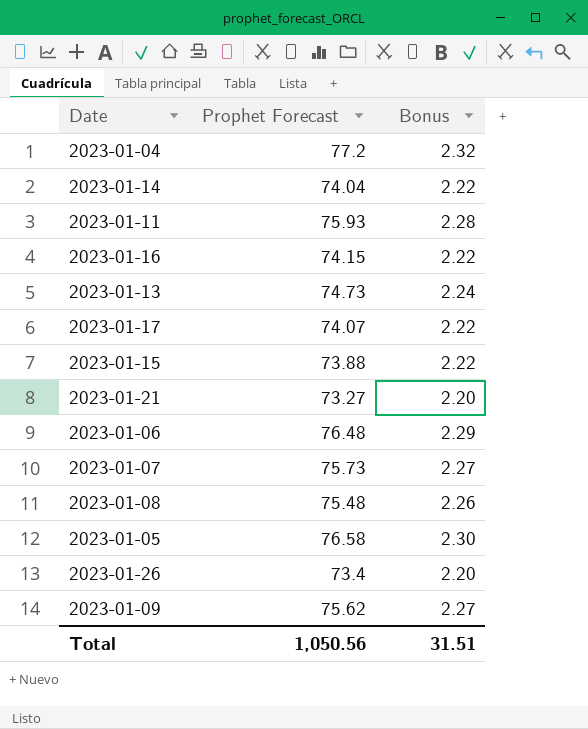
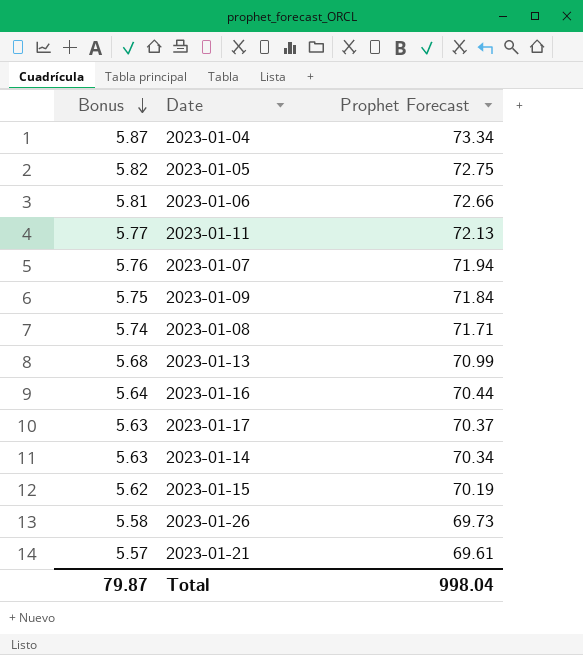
row order: none -> Bonus descending
column Bonus | formula: [Prophet Forecast] * 0.03 -> [Prophet Forecast] * 0.08
column Bonus | position: 3 -> 1
2023-01-04 | Prophet Forecast: 77.2 -> 73.34
2023-01-05 | Prophet Forecast: 76.58 -> 72.75
2023-01-06 | Prophet Forecast: 76.48 -> 72.66
2023-01-11 | Prophet Forecast: 75.93 -> 72.13
2023-01-07 | Prophet Forecast: 75.73 -> 71.94
2023-01-09 | Prophet Forecast: 75.62 -> 71.84
2023-01-08 | Prophet Forecast: 75.48 -> 71.71
2023-01-13 | Prophet Forecast: 74.73 -> 70.99
2023-01-16 | Prophet Forecast: 74.15 -> 70.44
2023-01-17 | Prophet Forecast: 74.07 -> 70.37
2023-01-14 | Prophet Forecast: 74.04 -> 70.34
2023-01-15 | Prophet Forecast: 73.88 -> 70.19
2023-01-26 | Prophet Forecast: 73.4 -> 69.73
2023-01-21 | Prophet Forecast: 73.27 -> 69.61
Total | Bonus: 31.51 -> 79.87
Total | Prophet Forecast: 1,050.56 -> 998.04

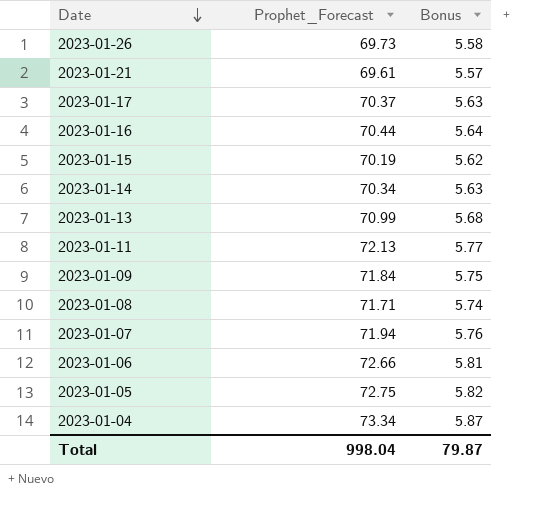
row order: Bonus descending -> Date descending
column name: Prophet Forecast -> Prophet_Forecast
column Bonus | position: 1 -> 3

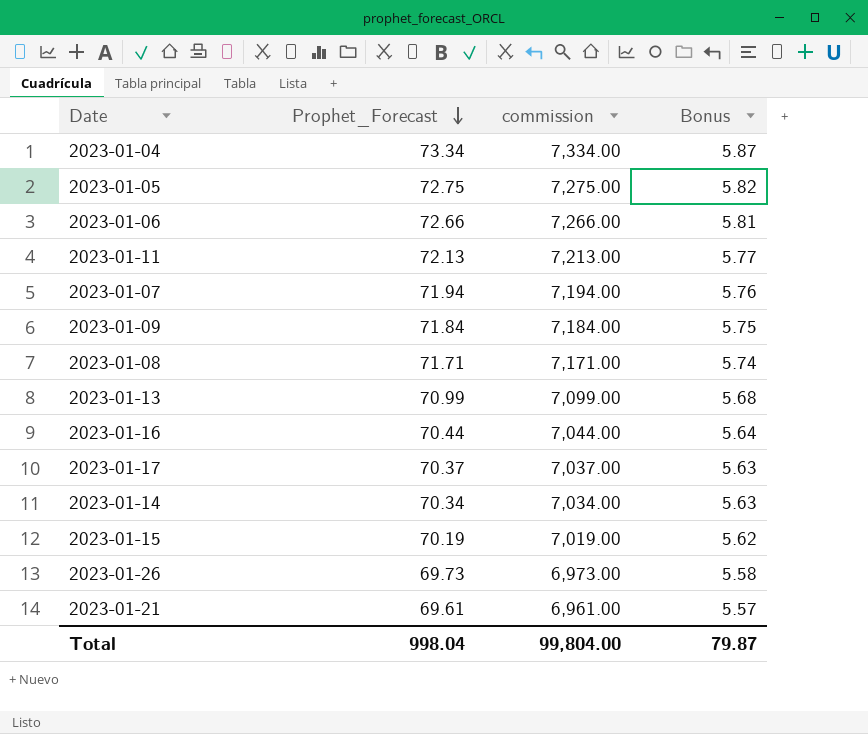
row order: Date descending -> Prophet_Forecast descending
column commission | formula: none -> [Prophet_Forecast] * 100

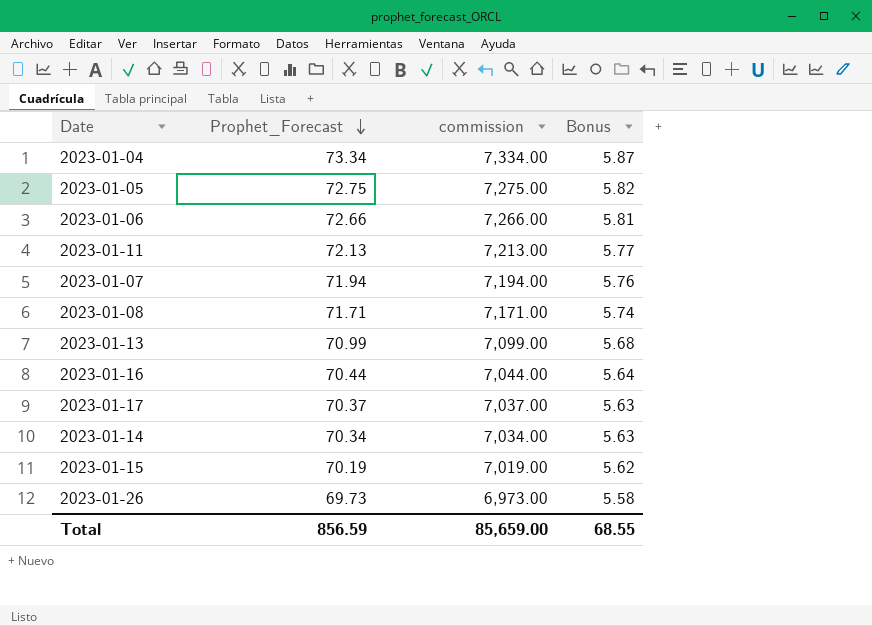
row 2023-01-09: 71.84 | 7,184.00 | 5.75 -> none
row 2023-01-21: 69.61 | 6,961.00 | 5.57 -> none
Total | Prophet_Forecast: 998.04 -> 856.59
Total | commission: 99,804.00 -> 85,659.00
Total | Bonus: 79.87 -> 68.55

